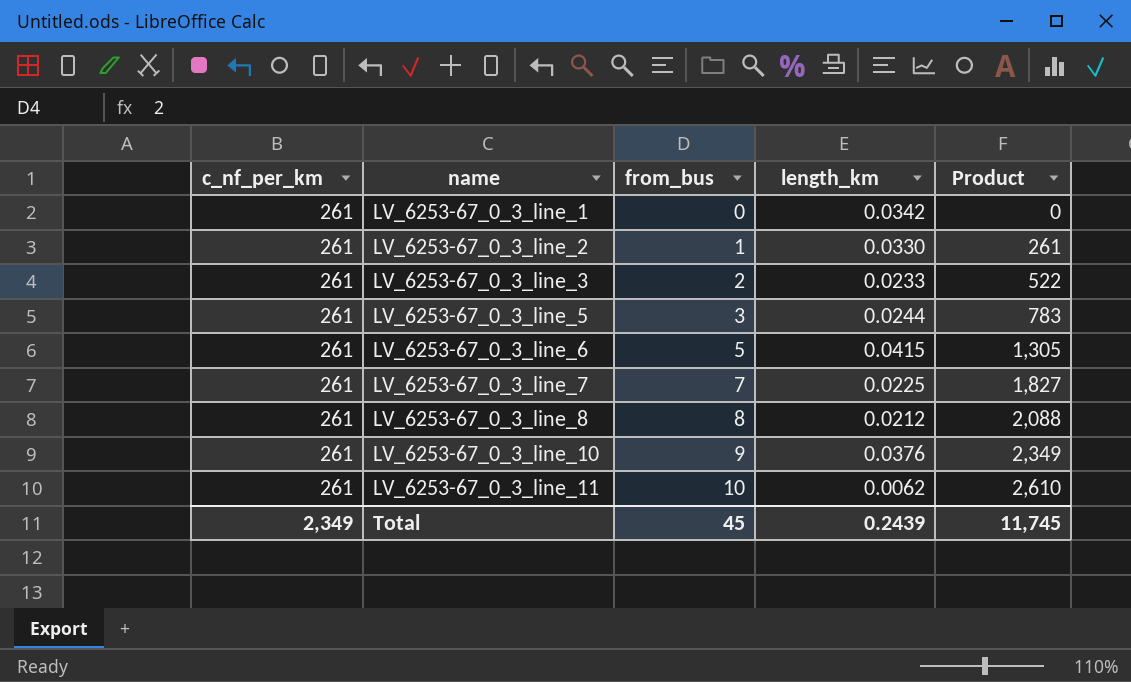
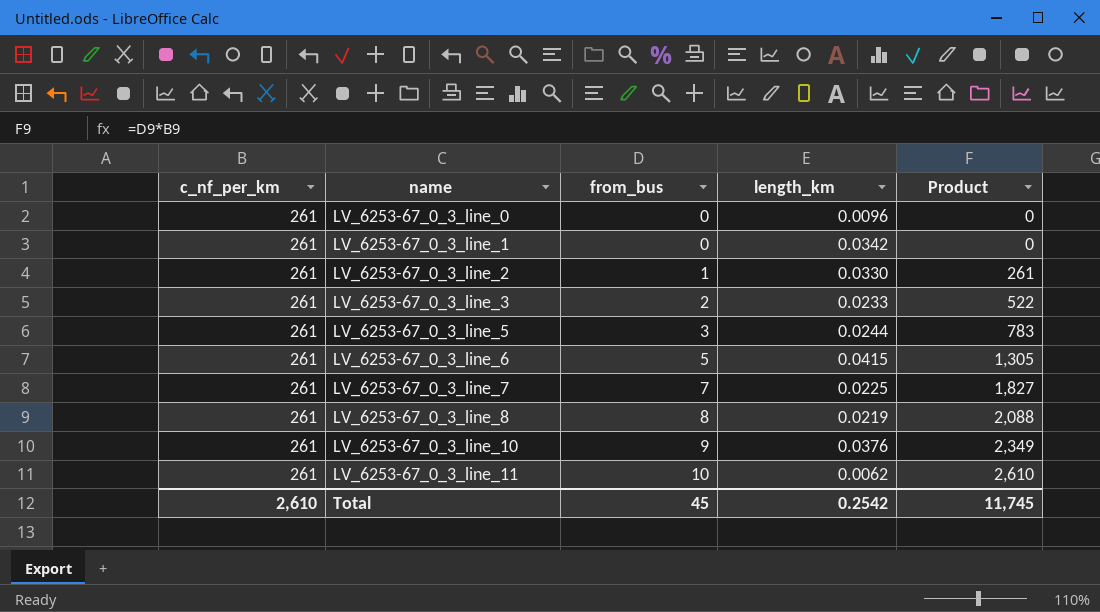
row LV_6253-67_0_3_line_0: none -> 261 | 0 | 0.0096 | 0
LV_6253-67_0_3_line_8 | length_km: 0.0212 -> 0.0219
Total | c_nf_per_km: 2,349 -> 2,610
Total | length_km: 0.2439 -> 0.2542

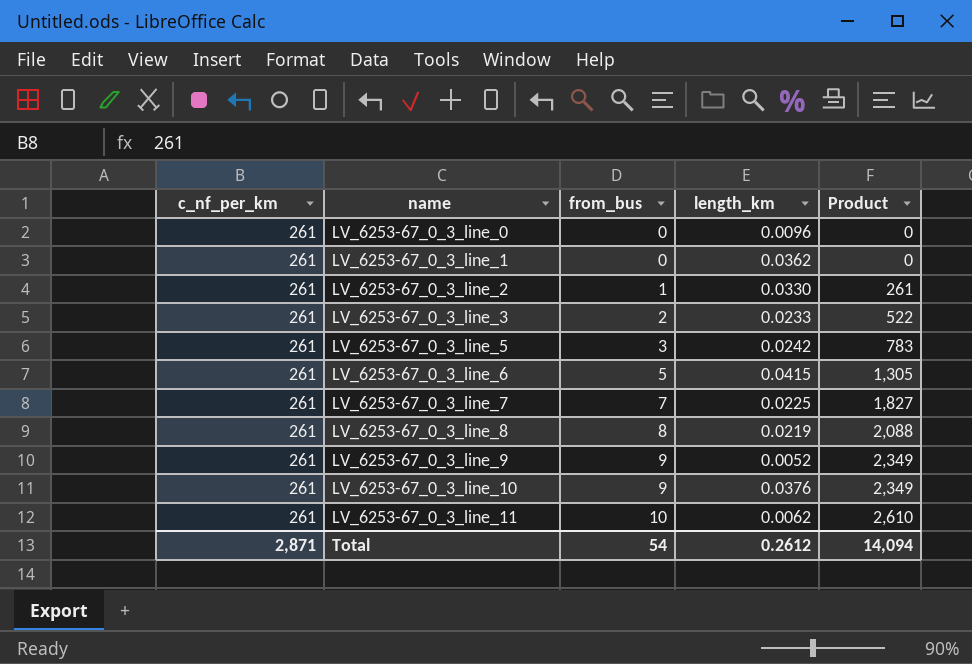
LV_6253-67_0_3_line_1 | length_km: 0.0342 -> 0.0362
LV_6253-67_0_3_line_5 | length_km: 0.0244 -> 0.0242
row LV_6253-67_0_3_line_9: none -> 261 | 9 | 0.0052 | 2,349
Total | c_nf_per_km: 2,610 -> 2,871
Total | from_bus: 45 -> 54
Total | length_km: 0.2542 -> 0.2612
Total | Product: 11,745 -> 14,094

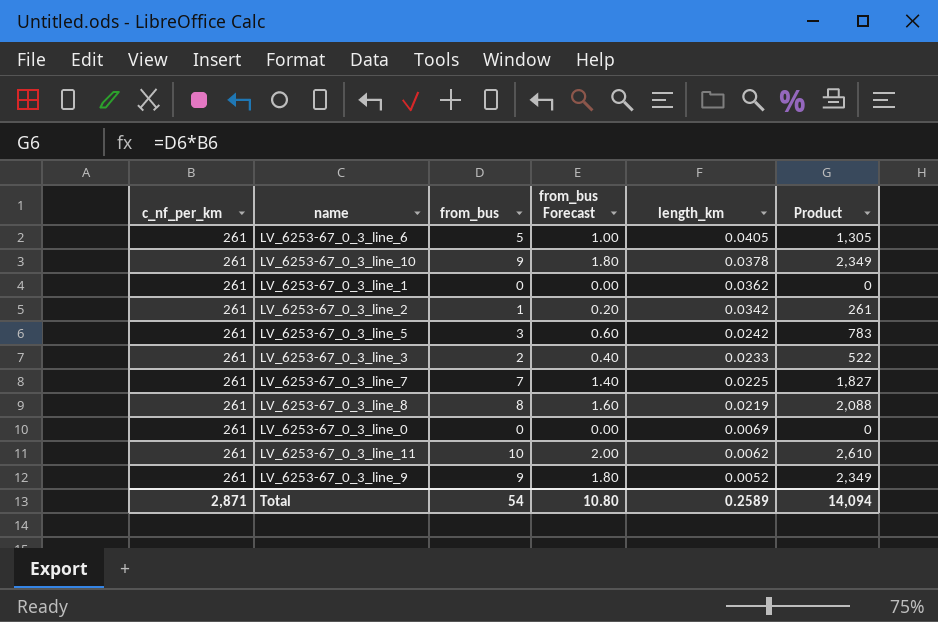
row order: name ascending -> length_km descending
column from_bus Forecast | formula: none -> [from_bus] * 0.2
LV_6253-67_0_3_line_6 | length_km: 0.0415 -> 0.0405
LV_6253-67_0_3_line_10 | length_km: 0.0376 -> 0.0378
LV_6253-67_0_3_line_2 | length_km: 0.0330 -> 0.0342
LV_6253-67_0_3_line_0 | length_km: 0.0096 -> 0.0069
Total | length_km: 0.2612 -> 0.2589

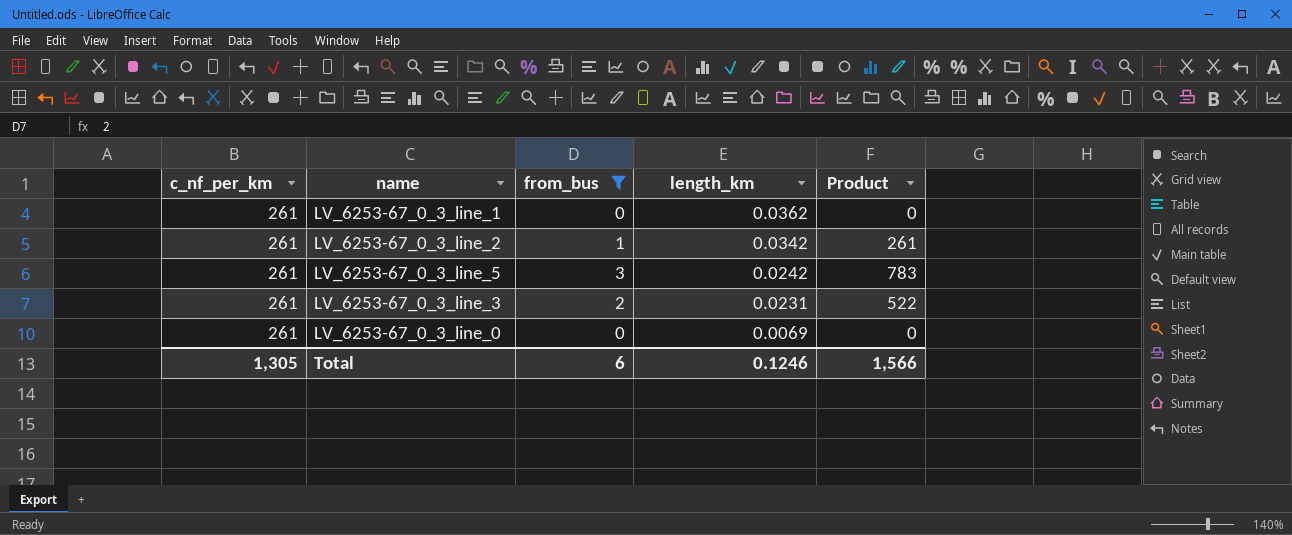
filter: none -> from_bus <= 3
column from_bus Forecast | formula: [from_bus] * 0.2 -> none
LV_6253-67_0_3_line_3 | length_km: 0.0233 -> 0.0231
Total | c_nf_per_km: 2,871 -> 1,305
Total | from_bus: 54 -> 6
Total | length_km: 0.2589 -> 0.1246
Total | Product: 14,094 -> 1,566

